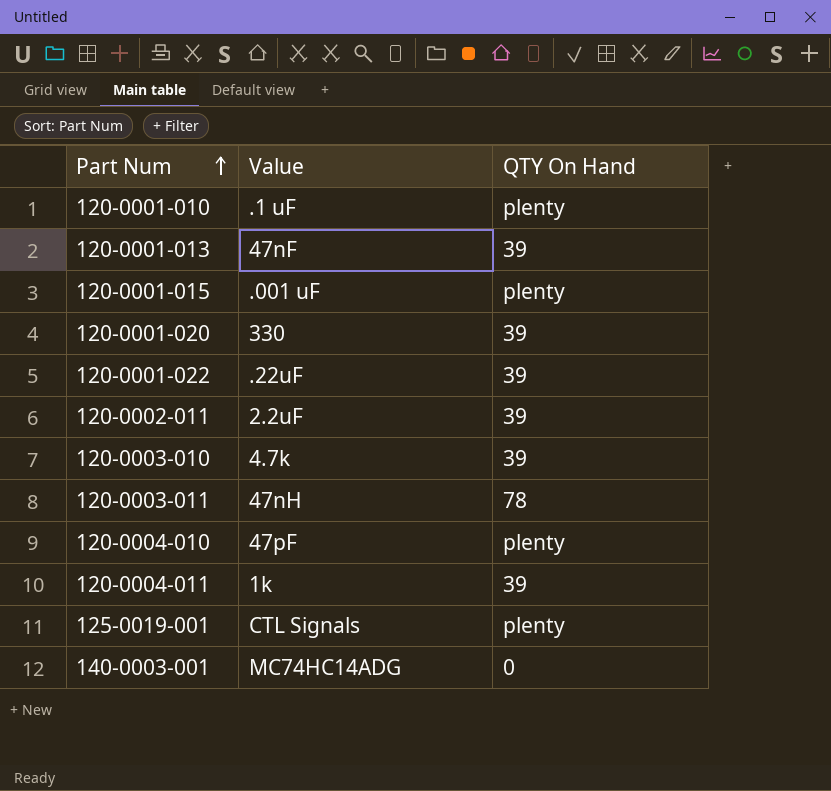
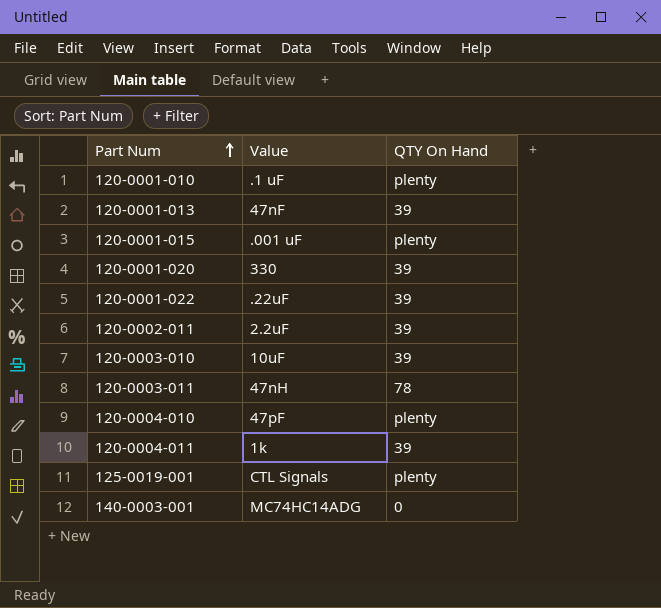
120-0003-010 | Value: 4.7k -> 10uF

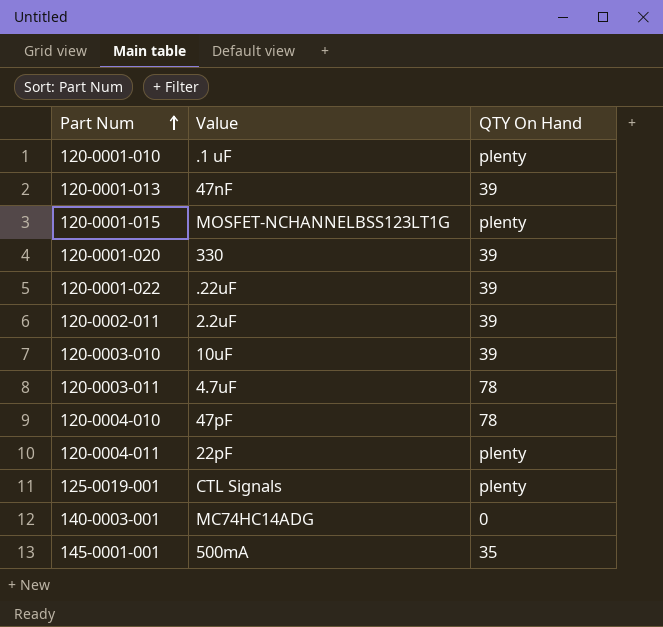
120-0001-015 | Value: .001 uF -> MOSFET-NCHANNELBSS123LT1G
120-0003-011 | Value: 47nH -> 4.7uF
120-0004-010 | QTY On Hand: plenty -> 78
120-0004-011 | Value: 1k -> 22pF
120-0004-011 | QTY On Hand: 39 -> plenty
row 145-0001-001: none -> 500mA | 35

